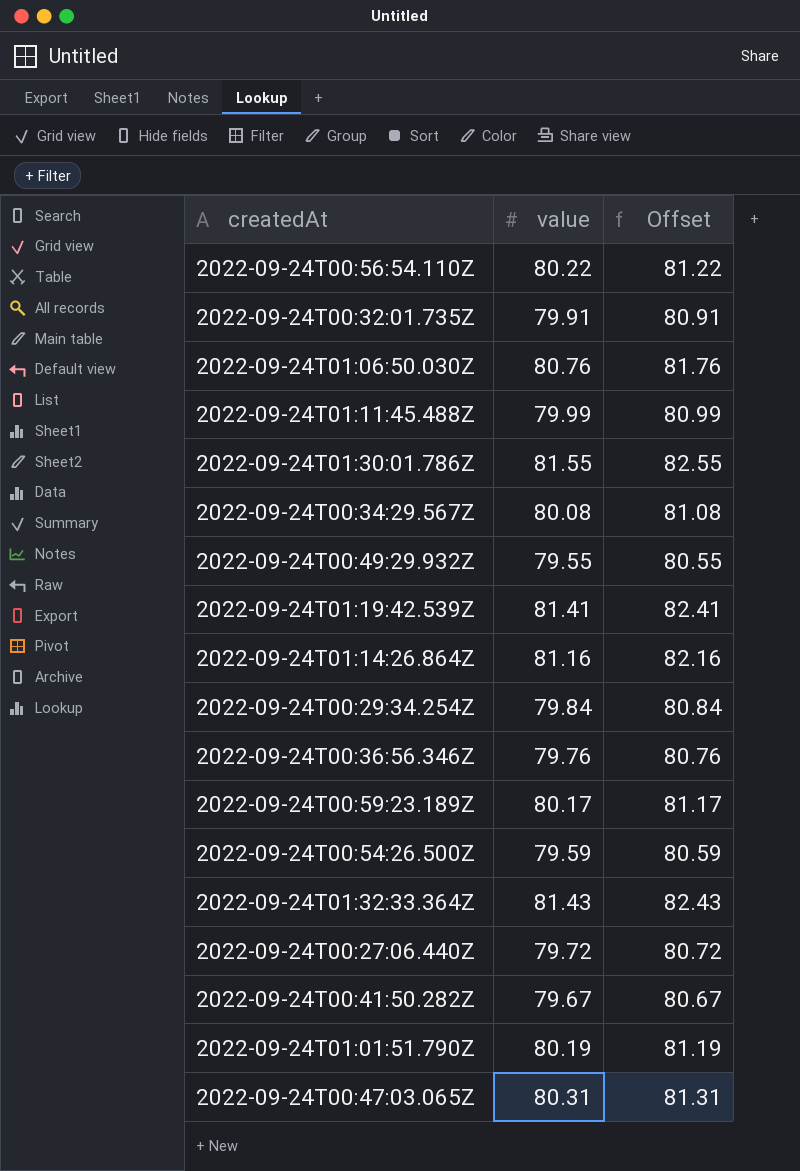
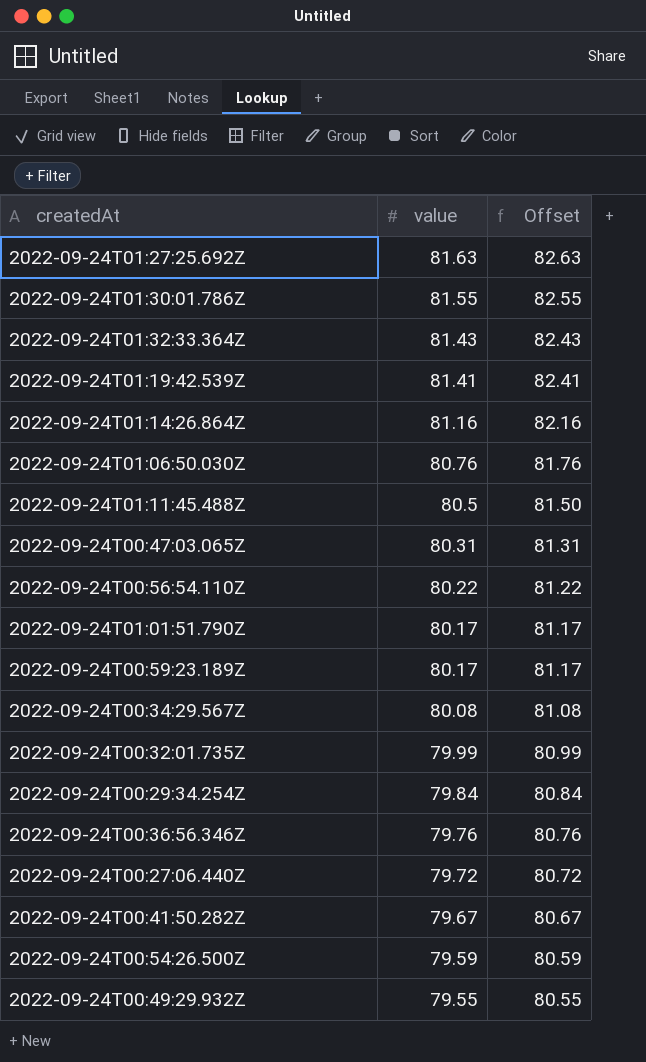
row order: none -> value descending
row 2022-09-24T01:27:25.692Z: none -> 81.63 | 82.63
2022-09-24T01:11:45.488Z | value: 79.99 -> 80.5
2022-09-24T01:11:45.488Z | Offset: 80.99 -> 81.50
2022-09-24T01:01:51.790Z | value: 80.19 -> 80.17
2022-09-24T01:01:51.790Z | Offset: 81.19 -> 81.17
2022-09-24T00:32:01.735Z | value: 79.91 -> 79.99
2022-09-24T00:32:01.735Z | Offset: 80.91 -> 80.99

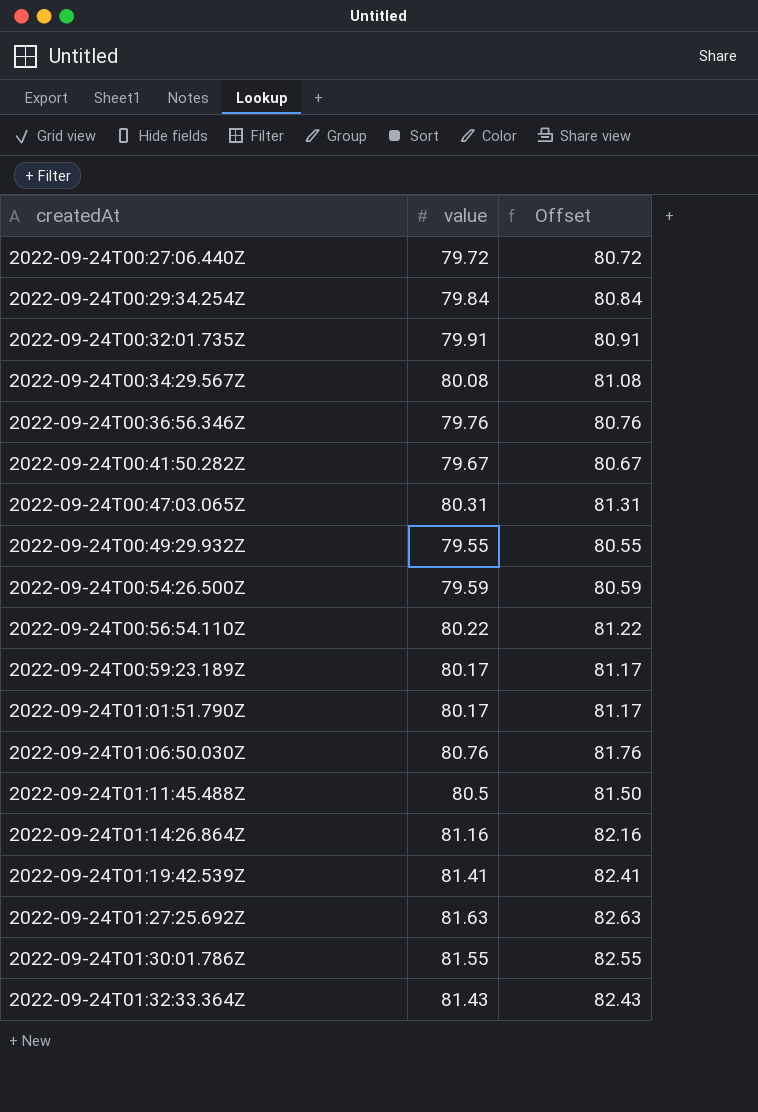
row order: value descending -> createdAt ascending
2022-09-24T00:32:01.735Z | value: 79.99 -> 79.91
2022-09-24T00:32:01.735Z | Offset: 80.99 -> 80.91

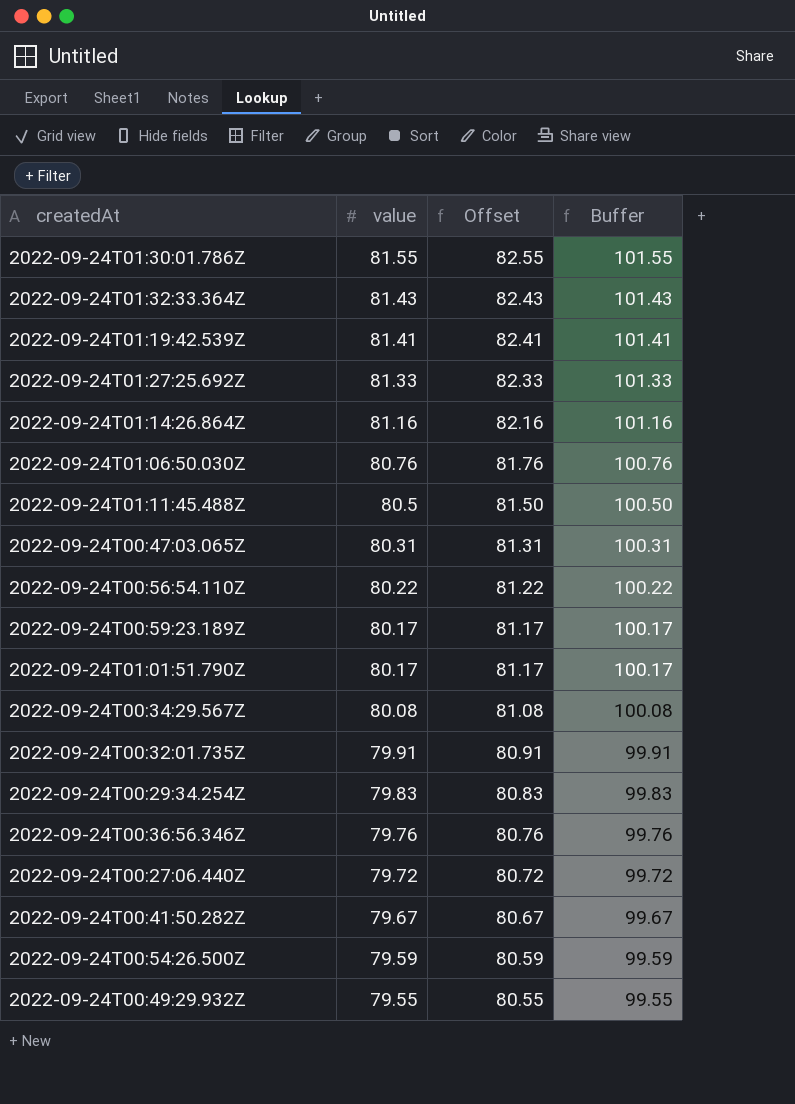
row order: createdAt ascending -> value descending
column Buffer | formula: none -> [value] + 20
2022-09-24T01:27:25.692Z | value: 81.63 -> 81.33
2022-09-24T01:27:25.692Z | Offset: 82.63 -> 82.33
2022-09-24T00:29:34.254Z | value: 79.84 -> 79.83
2022-09-24T00:29:34.254Z | Offset: 80.84 -> 80.83

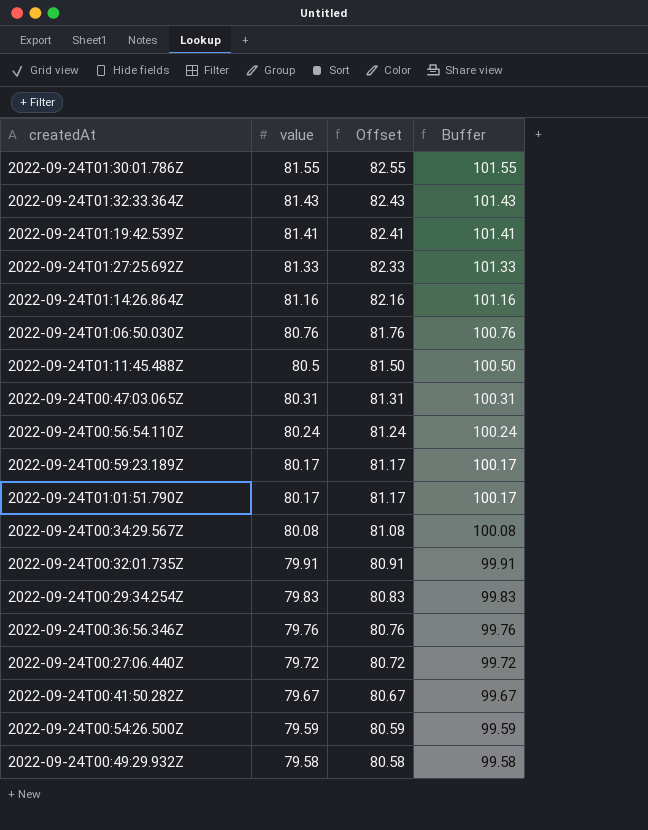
2022-09-24T00:56:54.110Z | value: 80.22 -> 80.24
2022-09-24T00:56:54.110Z | Offset: 81.22 -> 81.24
2022-09-24T00:56:54.110Z | Buffer: 100.22 -> 100.24
2022-09-24T00:49:29.932Z | value: 79.55 -> 79.58
2022-09-24T00:49:29.932Z | Offset: 80.55 -> 80.58
2022-09-24T00:49:29.932Z | Buffer: 99.55 -> 99.58

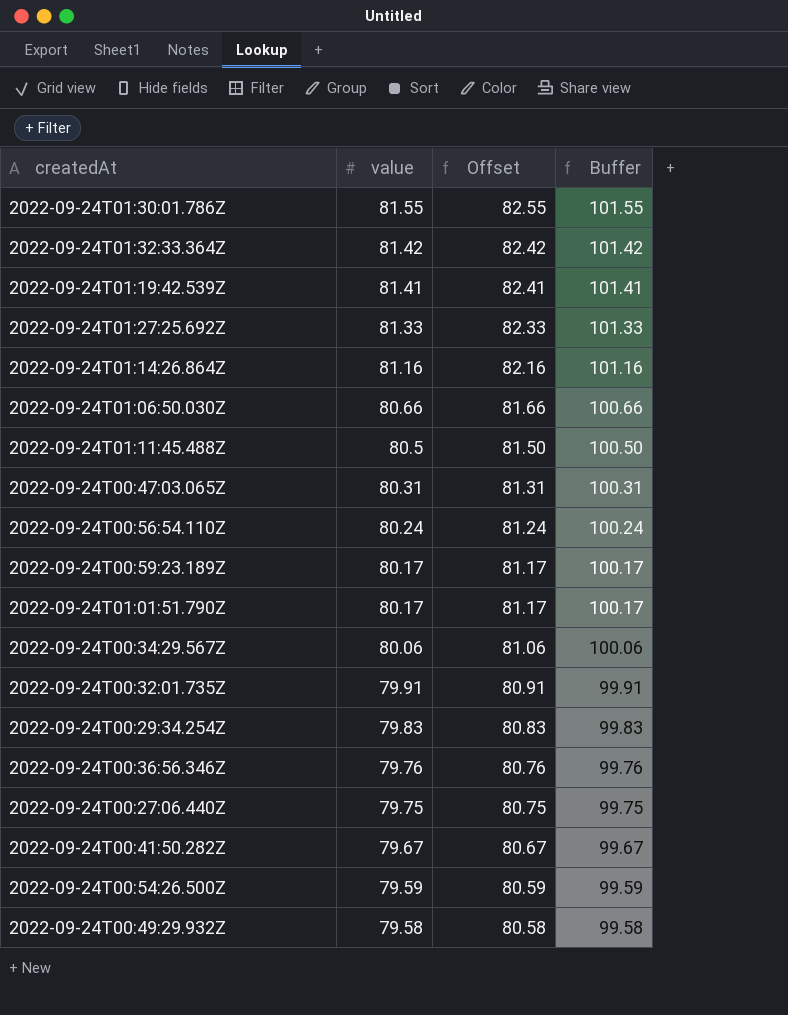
2022-09-24T01:32:33.364Z | value: 81.43 -> 81.42
2022-09-24T01:32:33.364Z | Offset: 82.43 -> 82.42
2022-09-24T01:32:33.364Z | Buffer: 101.43 -> 101.42
2022-09-24T01:06:50.030Z | value: 80.76 -> 80.66
2022-09-24T01:06:50.030Z | Offset: 81.76 -> 81.66
2022-09-24T01:06:50.030Z | Buffer: 100.76 -> 100.66
2022-09-24T00:34:29.567Z | value: 80.08 -> 80.06
2022-09-24T00:34:29.567Z | Offset: 81.08 -> 81.06
2022-09-24T00:34:29.567Z | Buffer: 100.08 -> 100.06
2022-09-24T00:27:06.440Z | value: 79.72 -> 79.75
2022-09-24T00:27:06.440Z | Offset: 80.72 -> 80.75
2022-09-24T00:27:06.440Z | Buffer: 99.72 -> 99.75

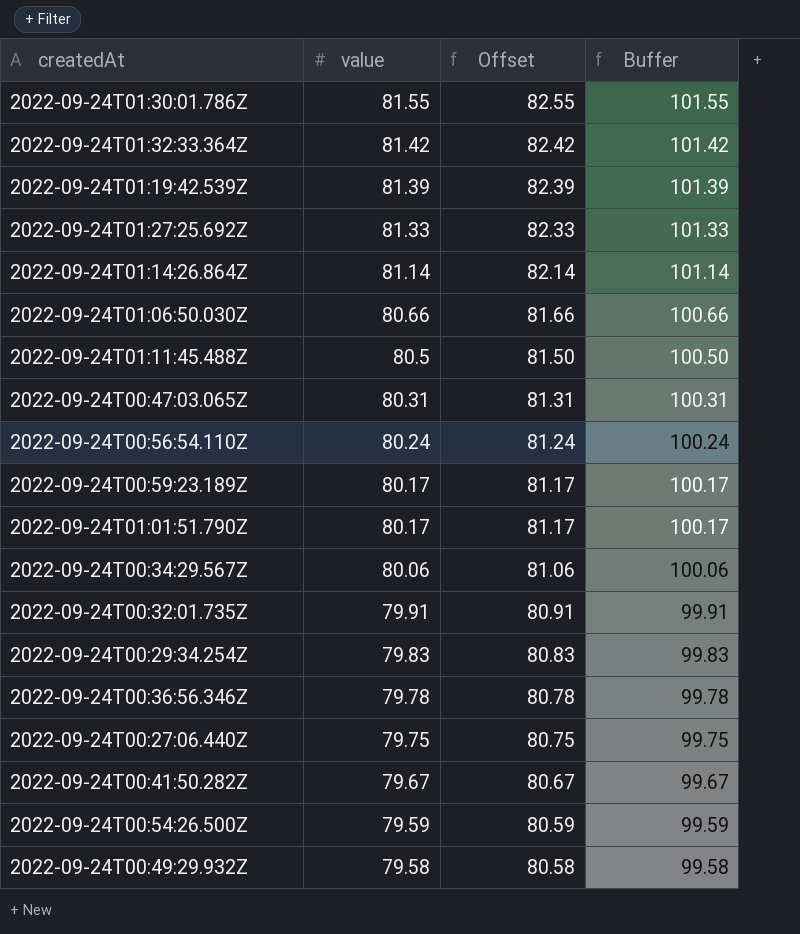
2022-09-24T01:19:42.539Z | value: 81.41 -> 81.39
2022-09-24T01:19:42.539Z | Offset: 82.41 -> 82.39
2022-09-24T01:19:42.539Z | Buffer: 101.41 -> 101.39
2022-09-24T01:14:26.864Z | value: 81.16 -> 81.14
2022-09-24T01:14:26.864Z | Offset: 82.16 -> 82.14
2022-09-24T01:14:26.864Z | Buffer: 101.16 -> 101.14
2022-09-24T00:36:56.346Z | value: 79.76 -> 79.78
2022-09-24T00:36:56.346Z | Offset: 80.76 -> 80.78
2022-09-24T00:36:56.346Z | Buffer: 99.76 -> 99.78

